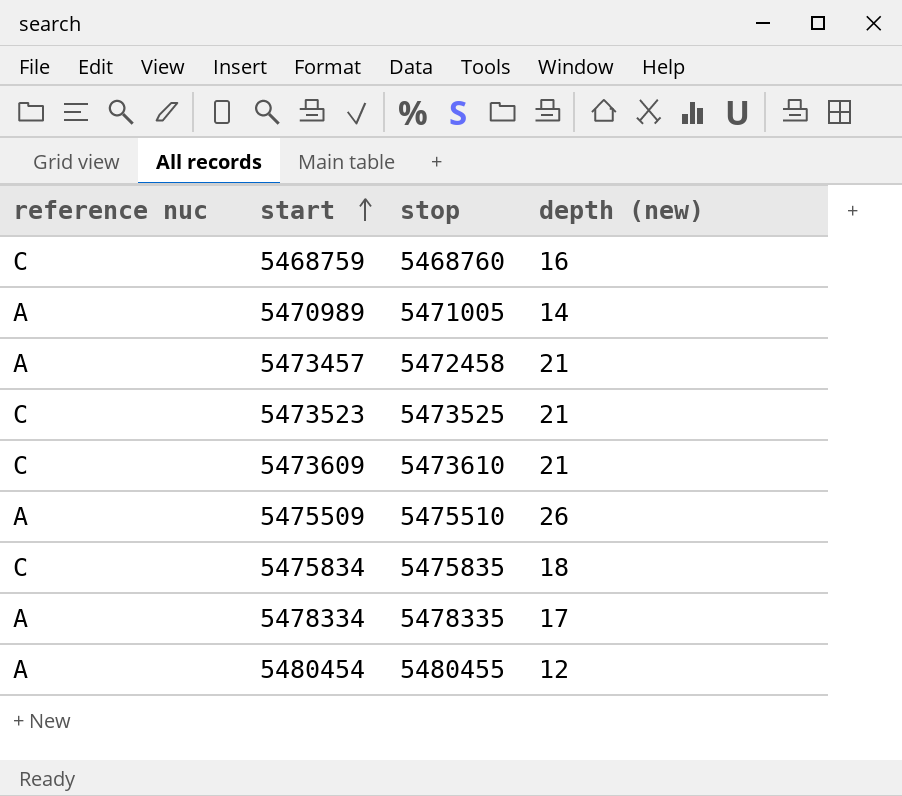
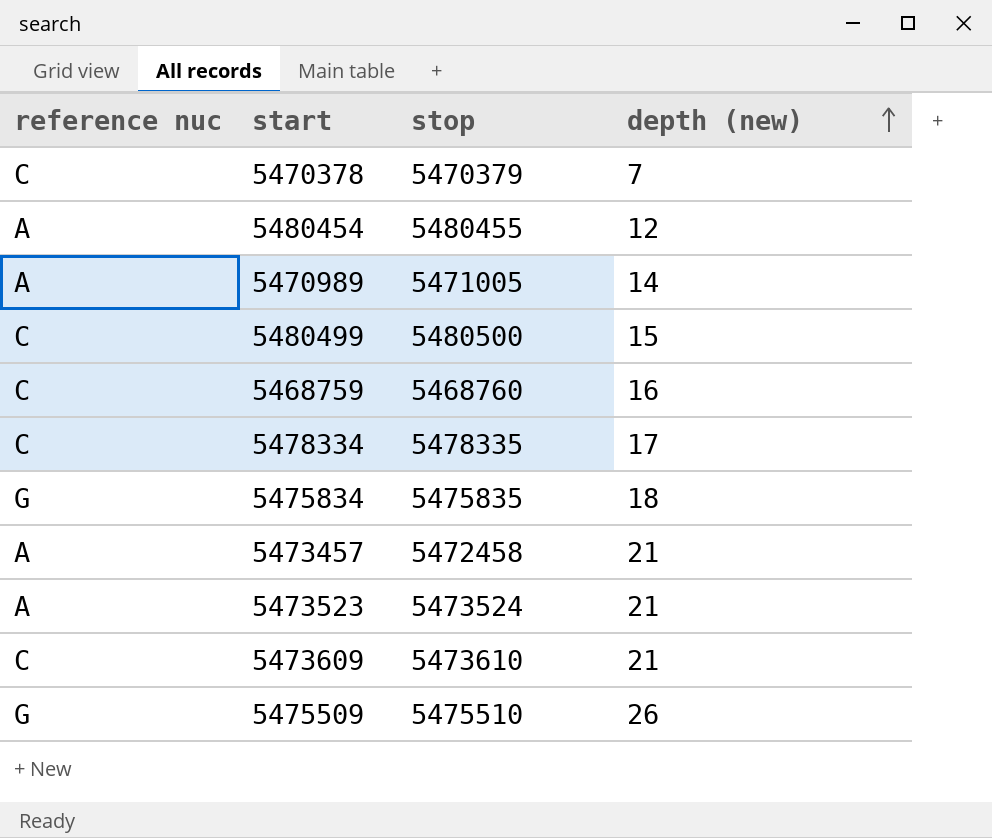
row order: start ascending -> depth (new) ascending
row 5470378: none -> C | 5470379 | 7
row 5480499: none -> C | 5480500 | 15
5478334 | reference nuc: A -> C
5475834 | reference nuc: C -> G
5473523 | reference nuc: C -> A
5473523 | stop: 5473525 -> 5473524
5475509 | reference nuc: A -> G

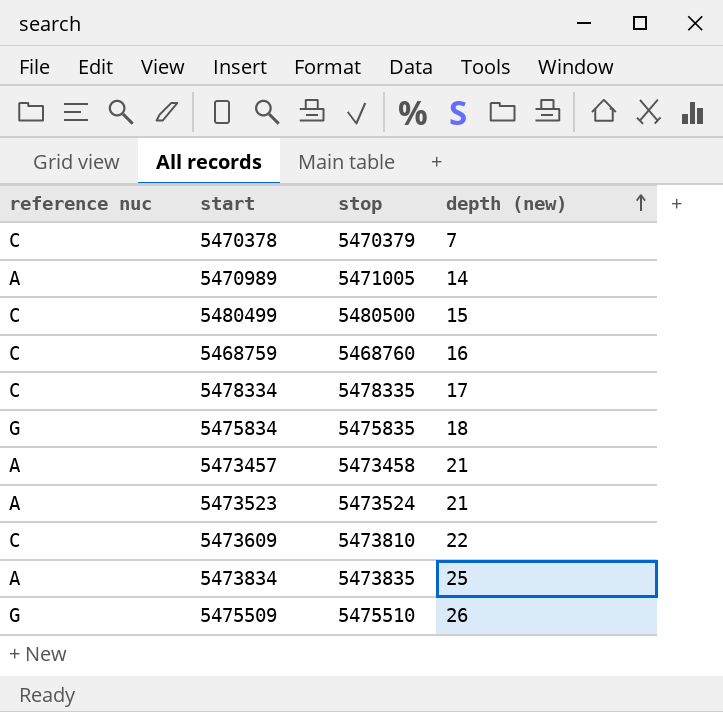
row 5480454: A | 5480455 | 12 -> none
5473457 | stop: 5472458 -> 5473458
5473609 | stop: 5473610 -> 5473810
5473609 | depth (new): 21 -> 22
row 5473834: none -> A | 5473835 | 25

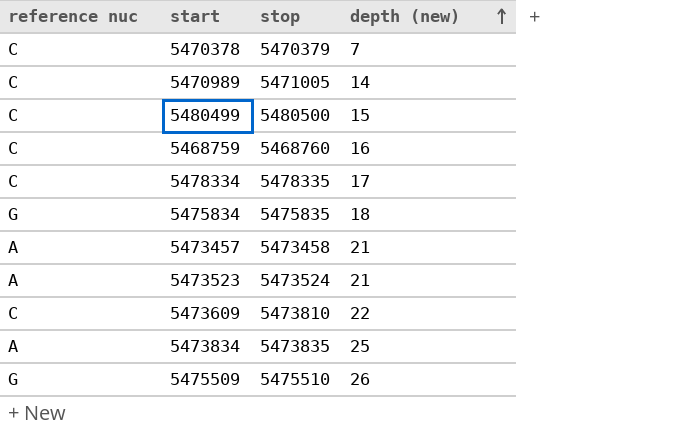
5470989 | reference nuc: A -> C

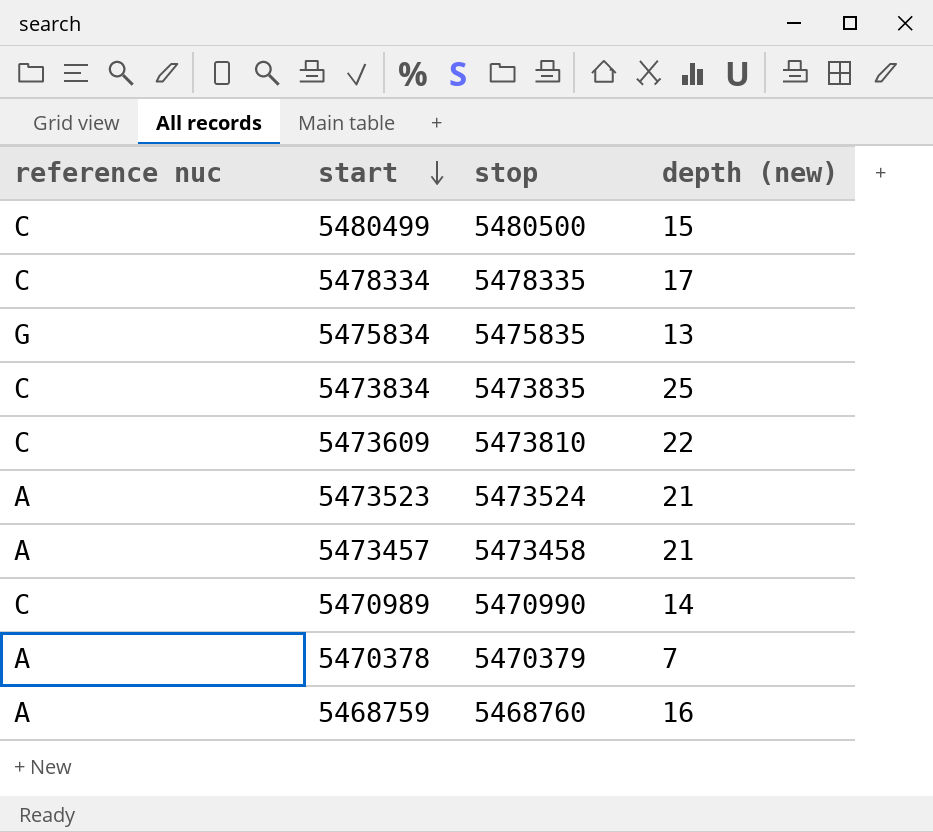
row order: depth (new) ascending -> start descending
row 5475509: G | 5475510 | 26 -> none
5475834 | depth (new): 18 -> 13
5473834 | reference nuc: A -> C
5470989 | stop: 5471005 -> 5470990
5470378 | reference nuc: C -> A
5468759 | reference nuc: C -> A

